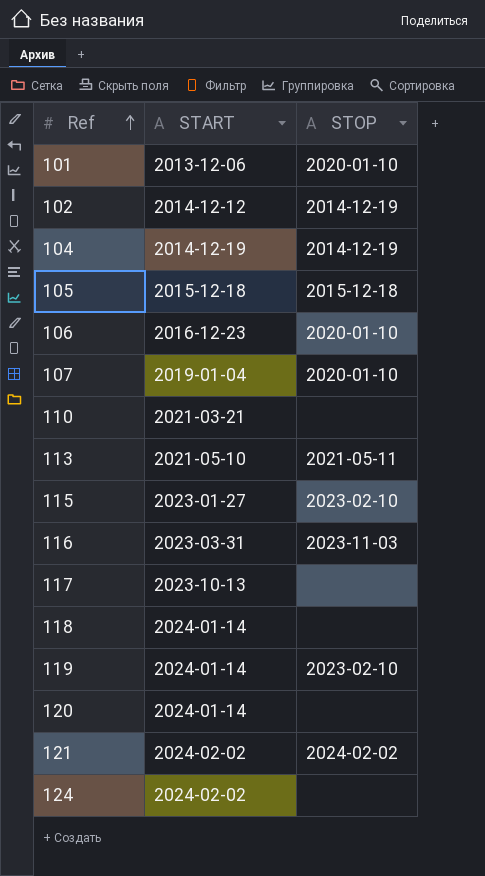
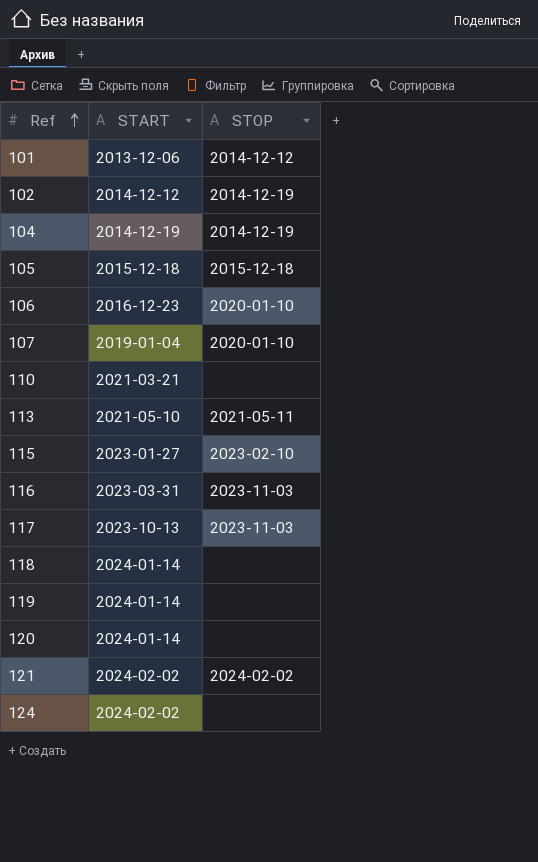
101 | STOP: 2020-01-10 -> 2014-12-12
117 | STOP: none -> 2023-11-03
119 | STOP: 2023-02-10 -> none

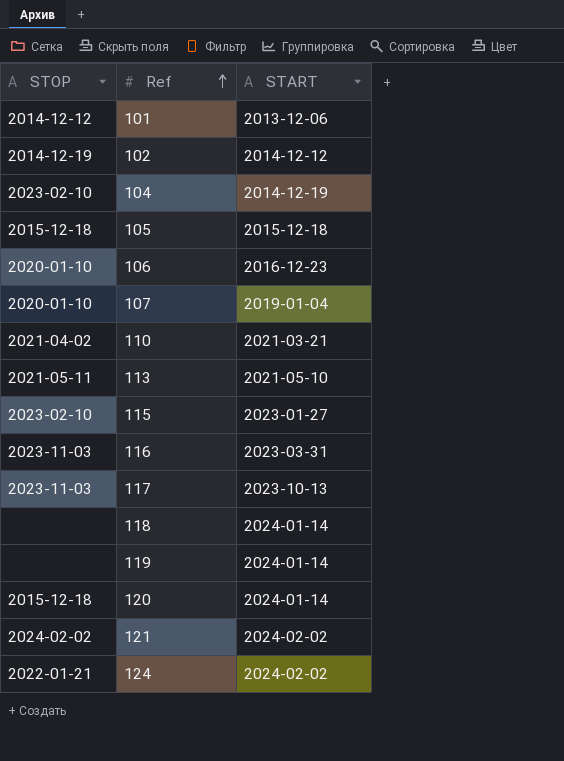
column STOP | position: 3 -> 1
104 | STOP: 2014-12-19 -> 2023-02-10
110 | STOP: none -> 2021-04-02
120 | STOP: none -> 2015-12-18
124 | STOP: none -> 2022-01-21

